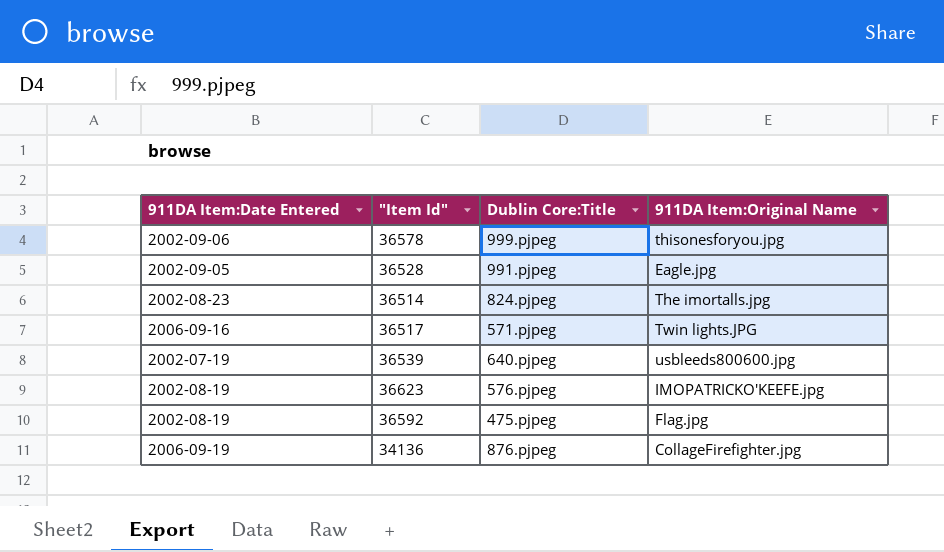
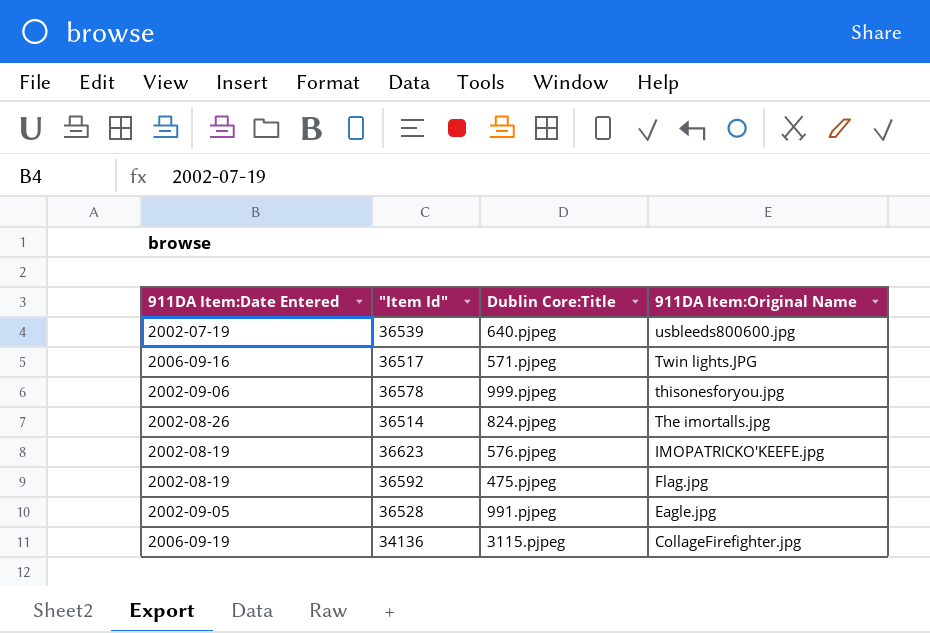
row order: none -> 911DA Item:Original Name descending
36514 | 911DA Item:Date Entered: 2002-08-23 -> 2002-08-26
34136 | Dublin Core:Title: 876.pjpeg -> 3115.pjpeg

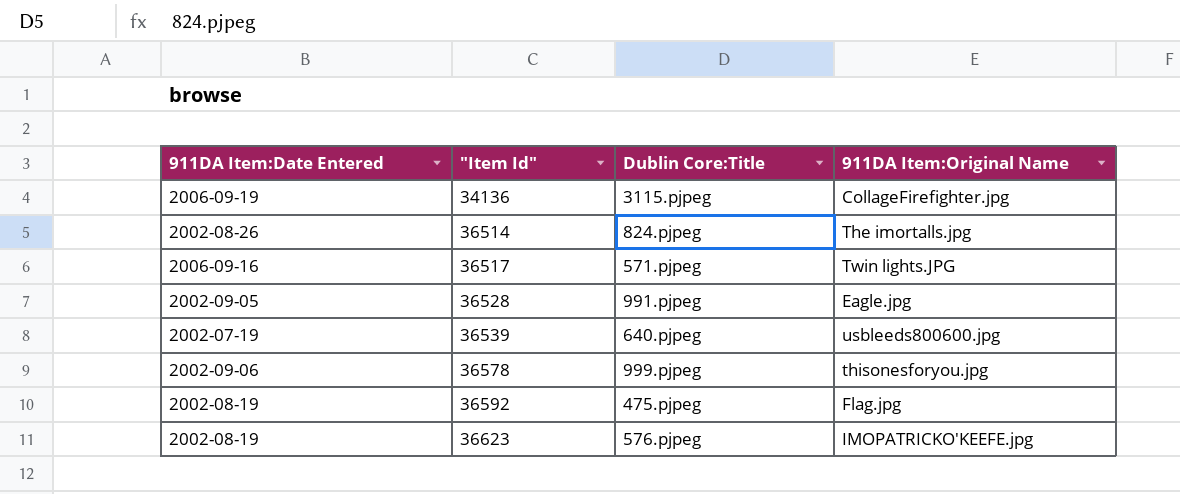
row order: 911DA Item:Original Name descending -> "Item Id" ascending

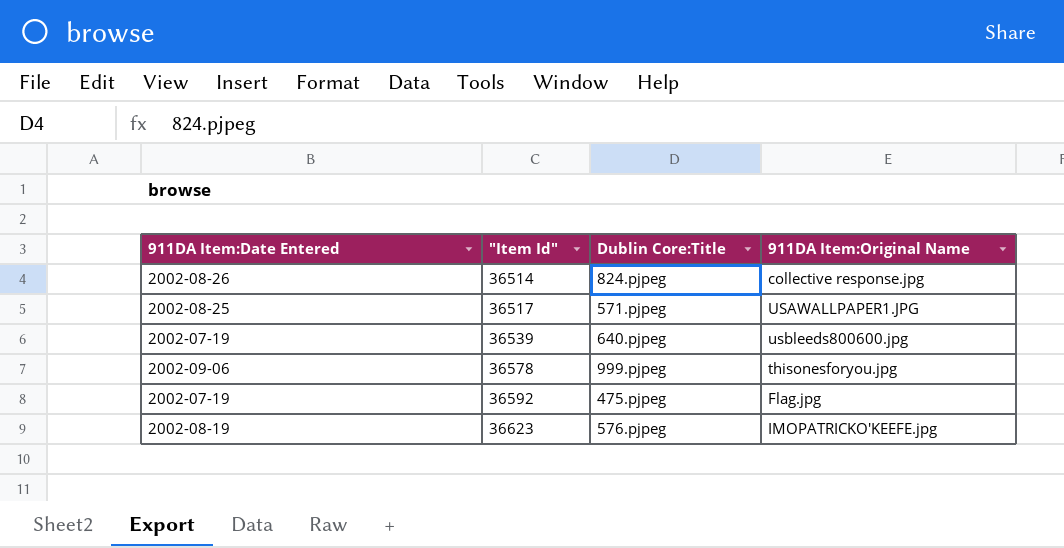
row 34136: 2006-09-19 | 3115.pjpeg | CollageFirefighter.jpg -> none
row 36528: 2002-09-05 | 991.pjpeg | Eagle.jpg -> none
36514 | 911DA Item:Original Name: The imortalls.jpg -> collective response.jpg
36517 | 911DA Item:Date Entered: 2006-09-16 -> 2002-08-25
36517 | 911DA Item:Original Name: Twin lights.JPG -> USAWALLPAPER1.JPG
36592 | 911DA Item:Date Entered: 2002-08-19 -> 2002-07-19

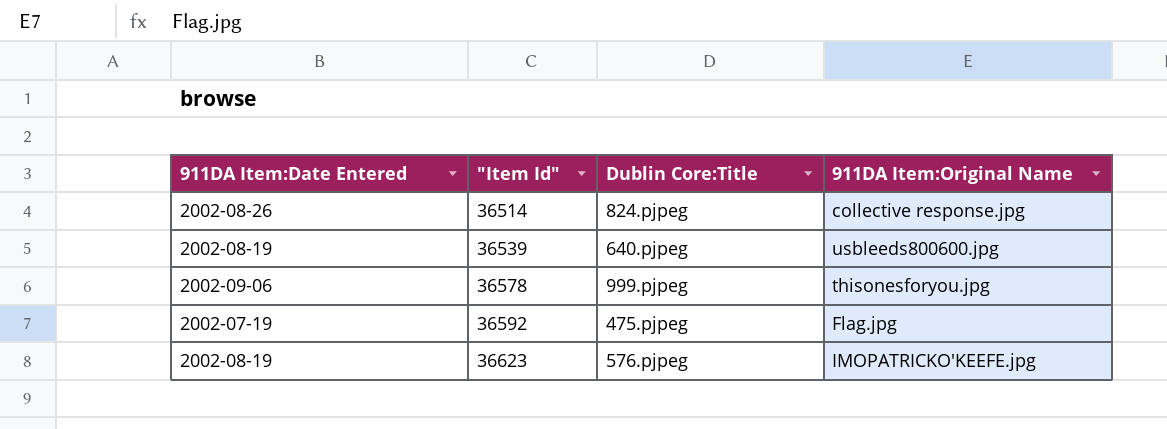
row 36517: 2002-08-25 | 571.pjpeg | USAWALLPAPER1.JPG -> none
36539 | 911DA Item:Date Entered: 2002-07-19 -> 2002-08-19

